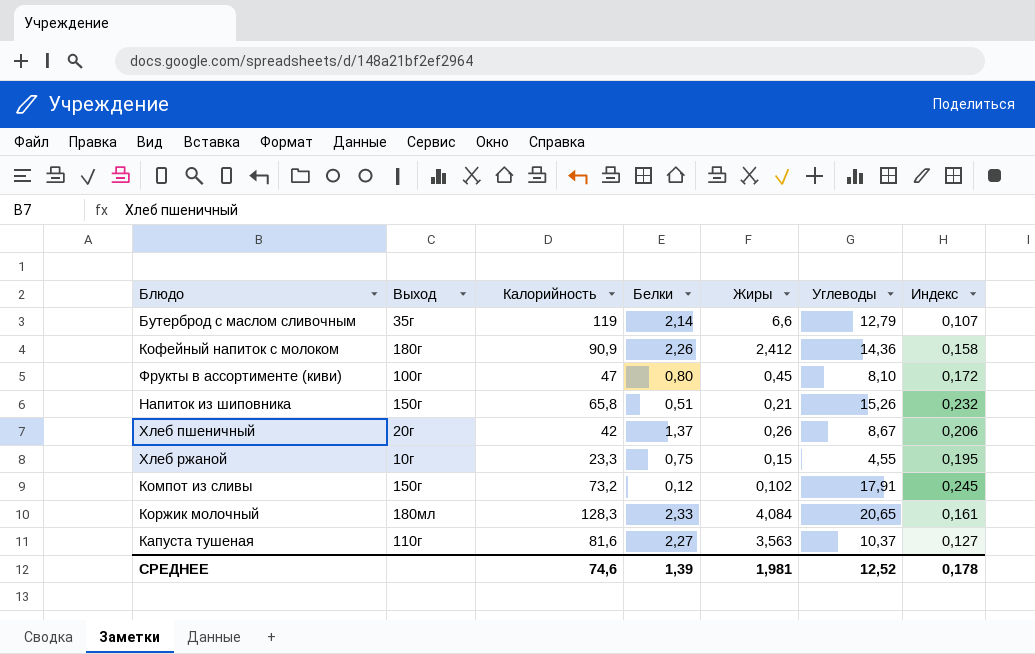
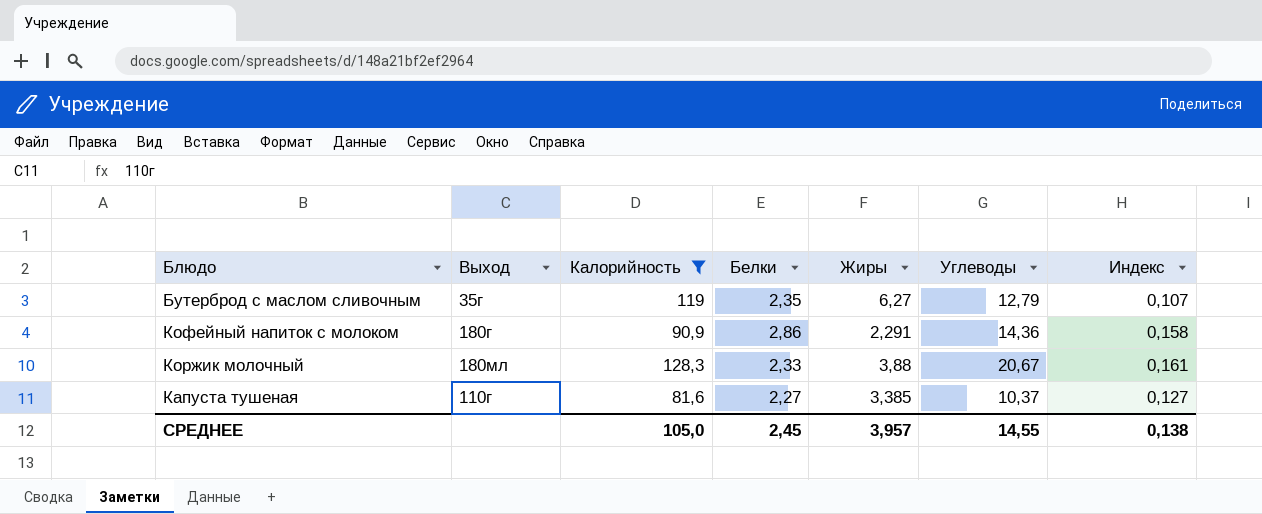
filter: none -> Калорийность >= 81,6
Бутерброд с маслом сливочным | Белки: 2,14 -> 2,35
Бутерброд с маслом сливочным | Жиры: 6,6 -> 6,27
Кофейный напиток с молоком | Белки: 2,26 -> 2,86
Кофейный напиток с молоком | Жиры: 2,412 -> 2,291
Коржик молочный | Жиры: 4,084 -> 3,88
Коржик молочный | Углеводы: 20,65 -> 20,67
Капуста тушеная | Жиры: 3,563 -> 3,385
СРЕДНЕЕ | Калорийность: 74,6 -> 105,0
СРЕДНЕЕ | Белки: 1,39 -> 2,45
СРЕДНЕЕ | Жиры: 1,981 -> 3,957
СРЕДНЕЕ | Углеводы: 12,52 -> 14,55
СРЕДНЕЕ | Индекс: 0,178 -> 0,138

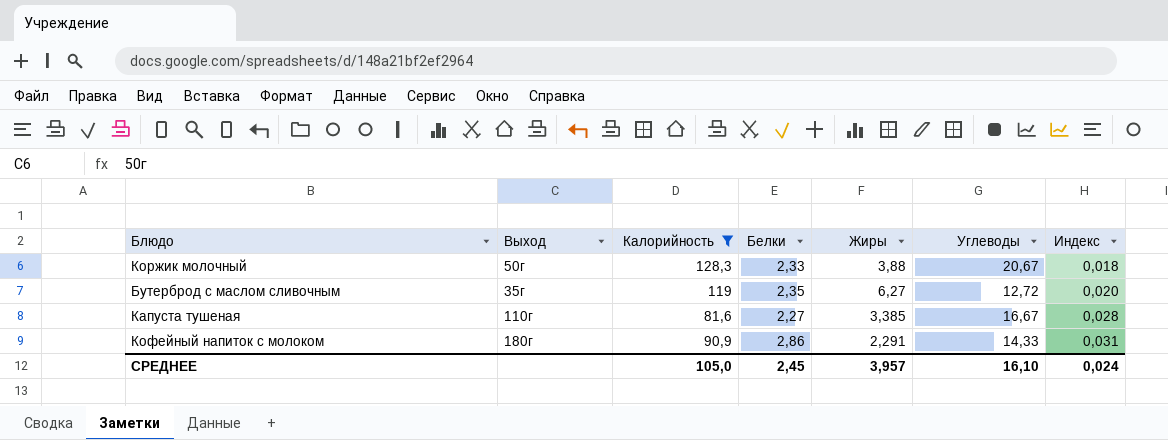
row order: none -> Индекс ascending
column Индекс | formula: [Углеводы] / [Калорийность] -> [Белки] / [Калорийность]
Коржик молочный | Выход: 180мл -> 50г
Бутерброд с маслом сливочным | Углеводы: 12,79 -> 12,72
Капуста тушеная | Углеводы: 10,37 -> 16,67
Кофейный напиток с молоком | Углеводы: 14,36 -> 14,33
СРЕДНЕЕ | Углеводы: 14,55 -> 16,10
СРЕДНЕЕ | Индекс: 0,138 -> 0,024

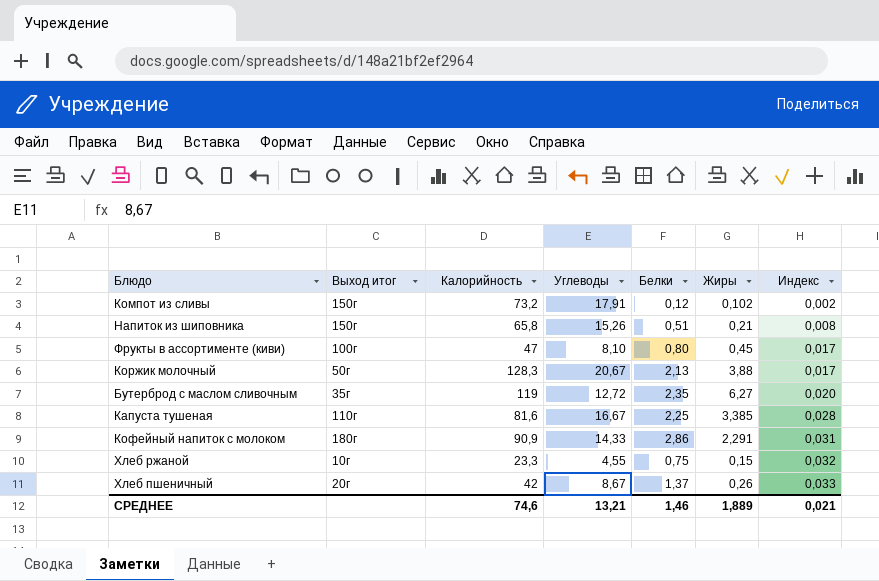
filter: Калорийность >= 81,6 -> none
column name: Выход -> Выход итог
column Углеводы | position: 6 -> 4
Коржик молочный | Белки: 2,33 -> 2,13
Коржик молочный | Индекс: 0,018 -> 0,017
Капуста тушеная | Белки: 2,27 -> 2,25
СРЕДНЕЕ | Калорийность: 105,0 -> 74,6
СРЕДНЕЕ | Углеводы: 16,10 -> 13,21
СРЕДНЕЕ | Белки: 2,45 -> 1,46
СРЕДНЕЕ | Жиры: 3,957 -> 1,889
СРЕДНЕЕ | Индекс: 0,024 -> 0,021

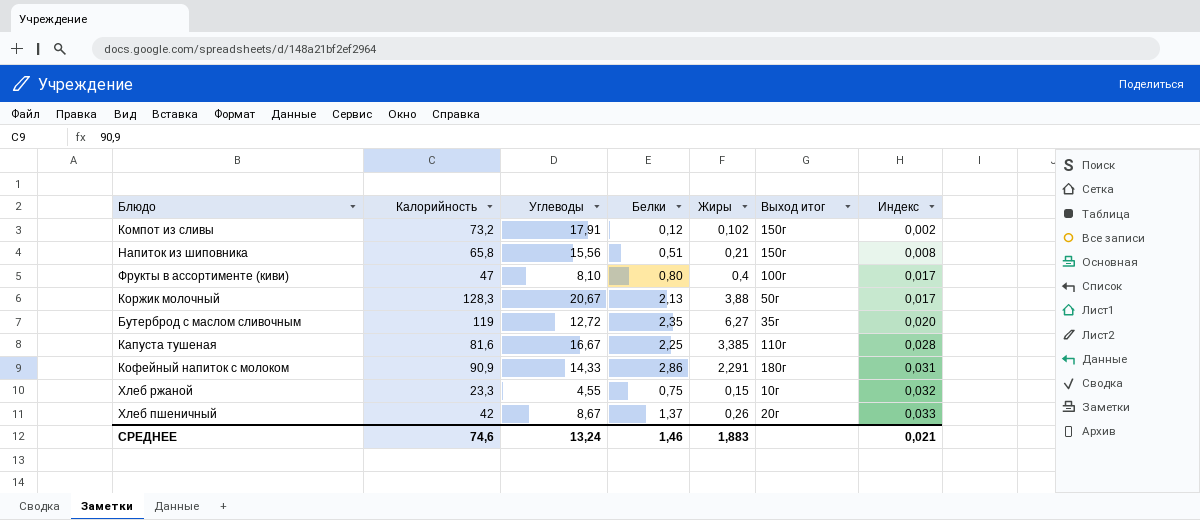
column Выход итог | position: 2 -> 6
Напиток из шиповника | Углеводы: 15,26 -> 15,56
Фрукты в ассортименте (киви) | Жиры: 0,45 -> 0,4
СРЕДНЕЕ | Углеводы: 13,21 -> 13,24
СРЕДНЕЕ | Жиры: 1,889 -> 1,883

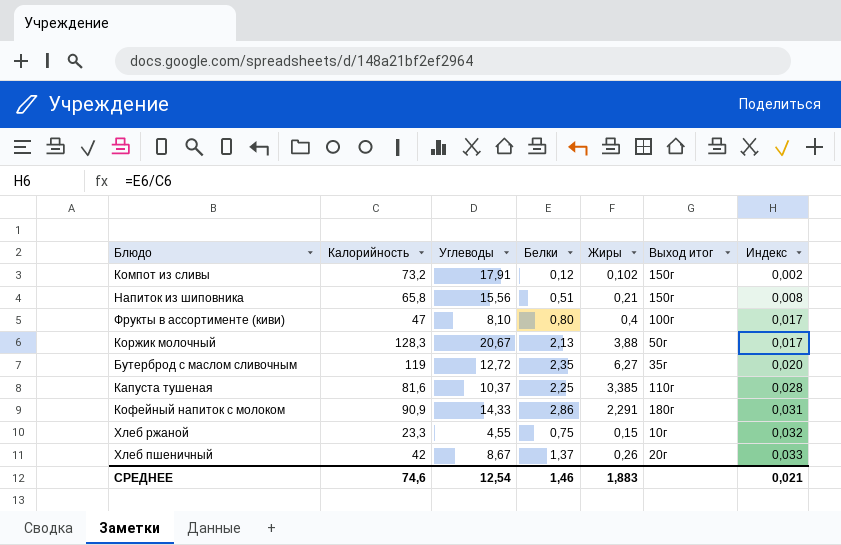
Капуста тушеная | Углеводы: 16,67 -> 10,37
СРЕДНЕЕ | Углеводы: 13,24 -> 12,54

